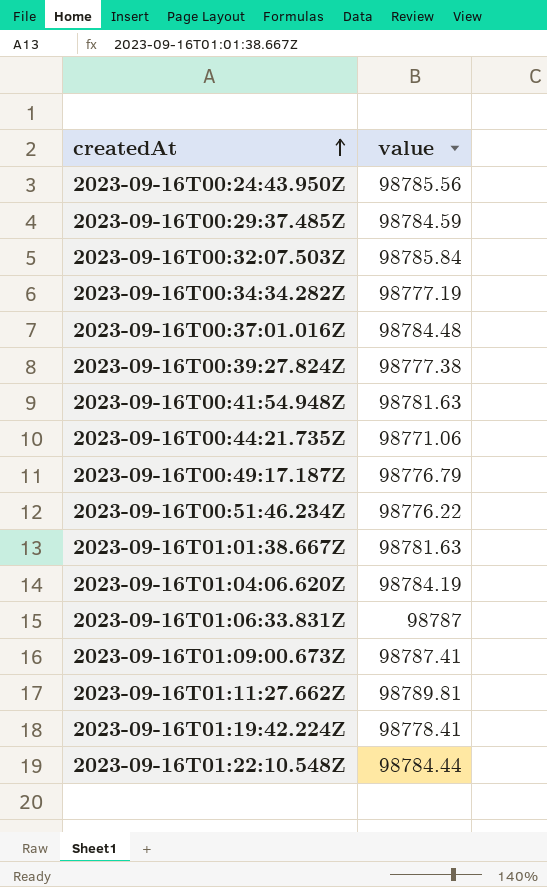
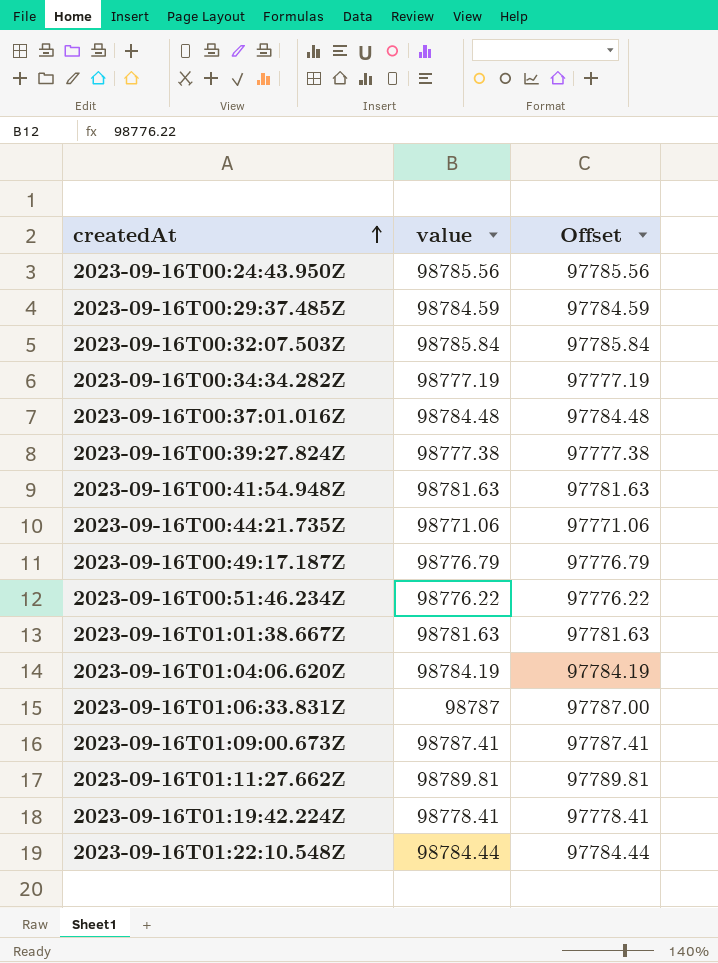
column Offset | formula: none -> [value] - 1000

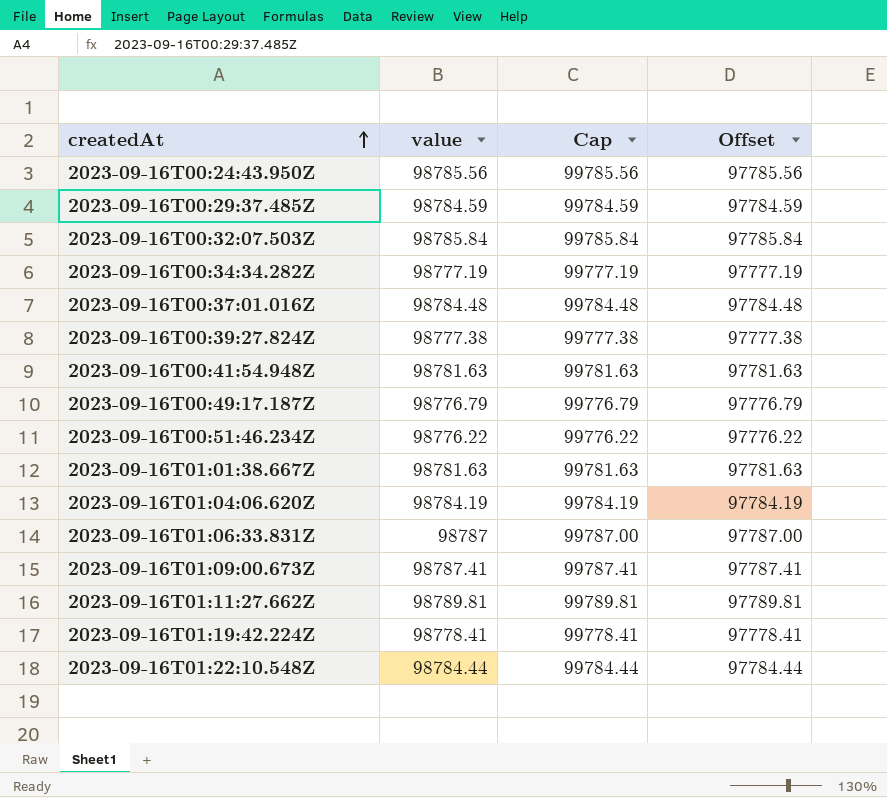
column Cap | formula: none -> [value] + 1000
row 2023-09-16T00:44:21.735Z: 98771.06 | 97771.06 -> none

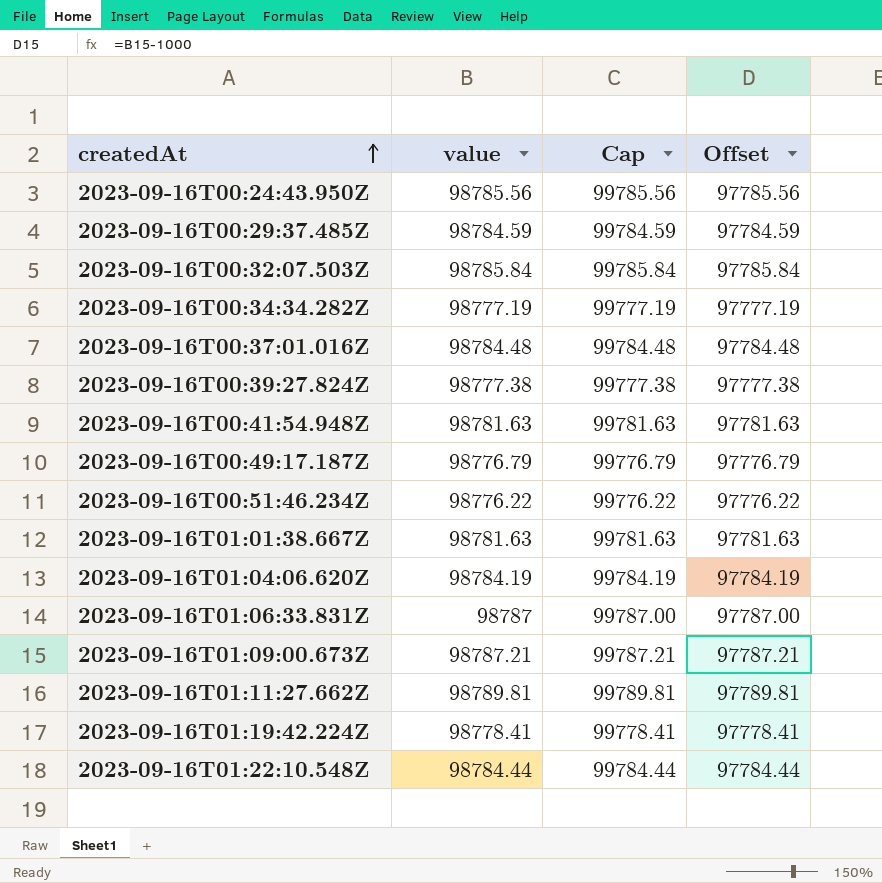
2023-09-16T01:09:00.673Z | value: 98787.41 -> 98787.21
2023-09-16T01:09:00.673Z | Cap: 99787.41 -> 99787.21
2023-09-16T01:09:00.673Z | Offset: 97787.41 -> 97787.21

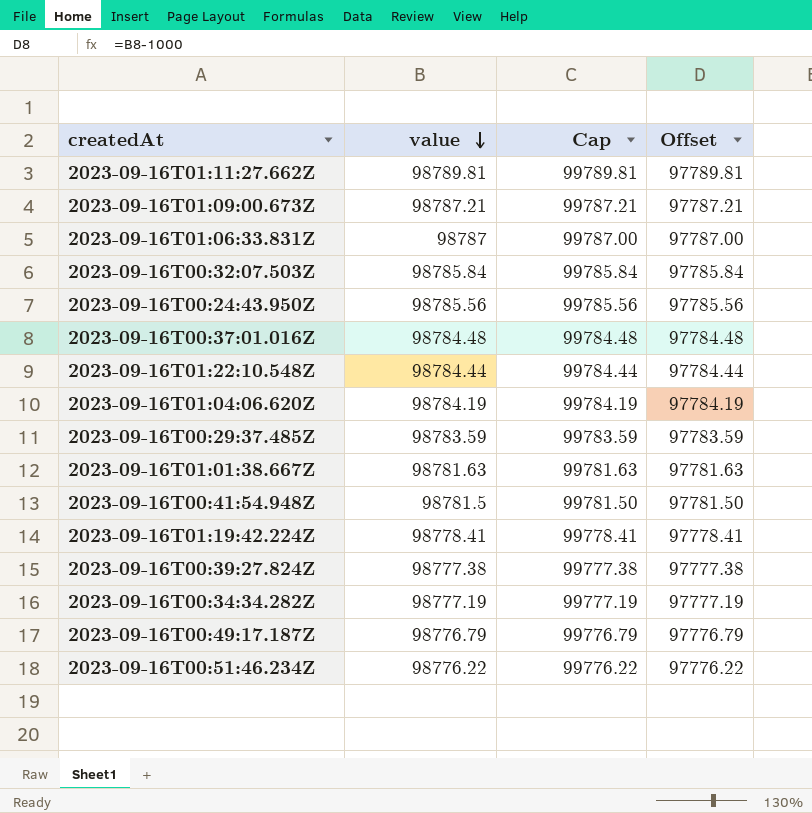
row order: createdAt ascending -> value descending
2023-09-16T00:29:37.485Z | value: 98784.59 -> 98783.59
2023-09-16T00:29:37.485Z | Cap: 99784.59 -> 99783.59
2023-09-16T00:29:37.485Z | Offset: 97784.59 -> 97783.59
2023-09-16T00:41:54.948Z | value: 98781.63 -> 98781.5
2023-09-16T00:41:54.948Z | Cap: 99781.63 -> 99781.50
2023-09-16T00:41:54.948Z | Offset: 97781.63 -> 97781.50

